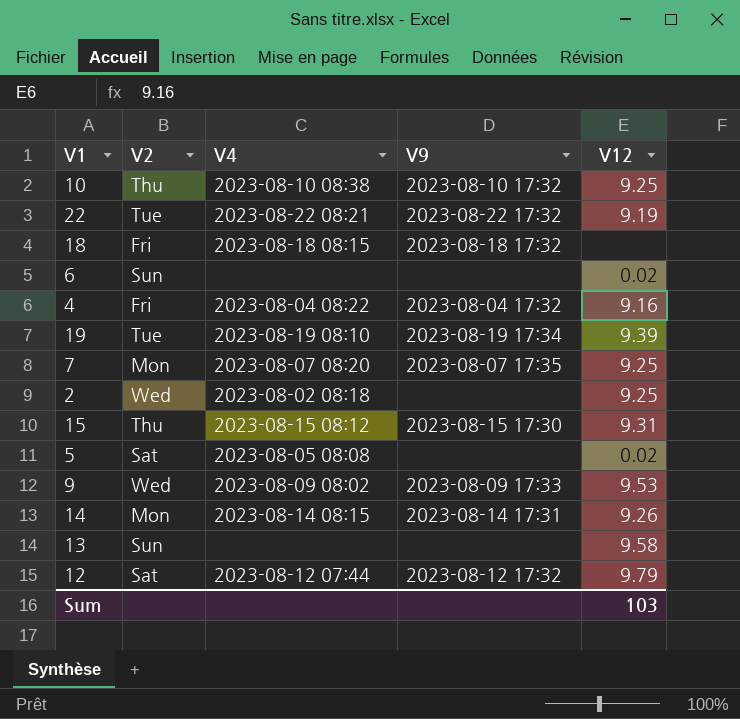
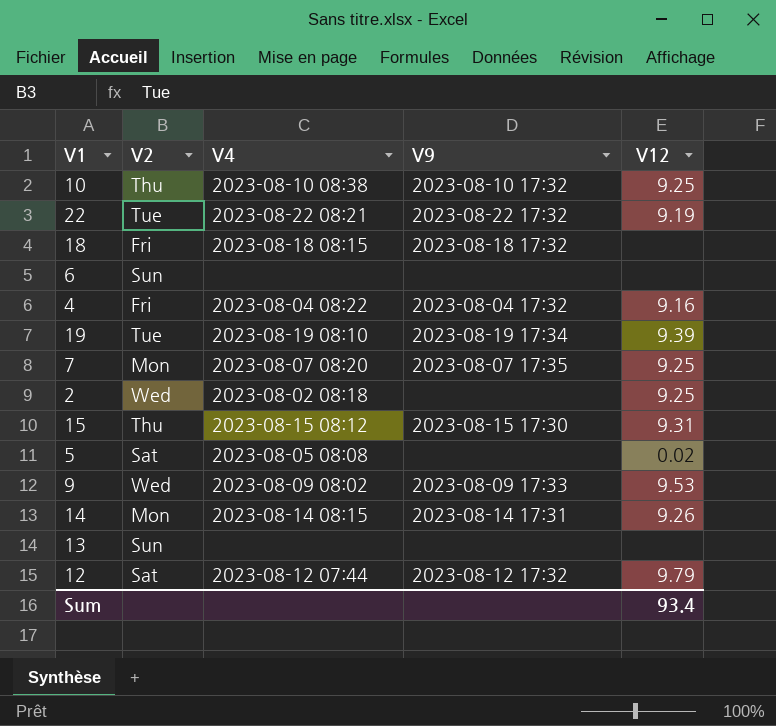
6 | V12: 0.02 -> none
13 | V12: 9.58 -> none
Sum | V12: 103 -> 93.4

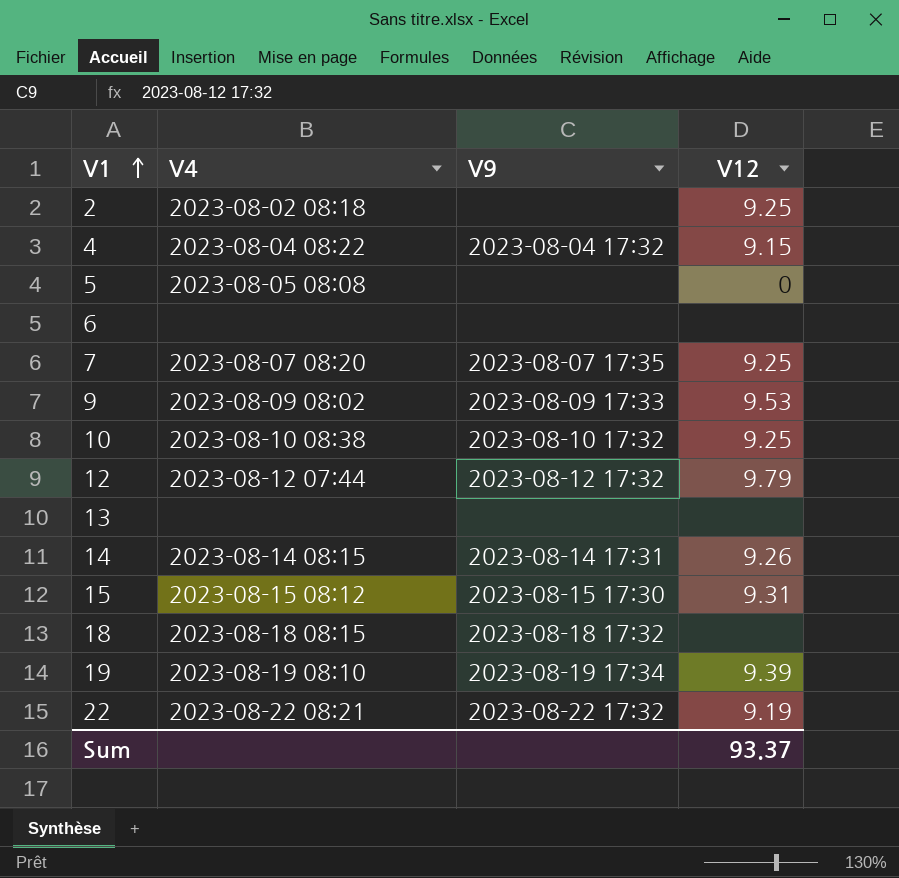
row order: none -> V1 ascending
column V2 | position: 2 -> none
4 | V12: 9.16 -> 9.15
5 | V12: 0.02 -> 0
Sum | V12: 93.4 -> 93.37

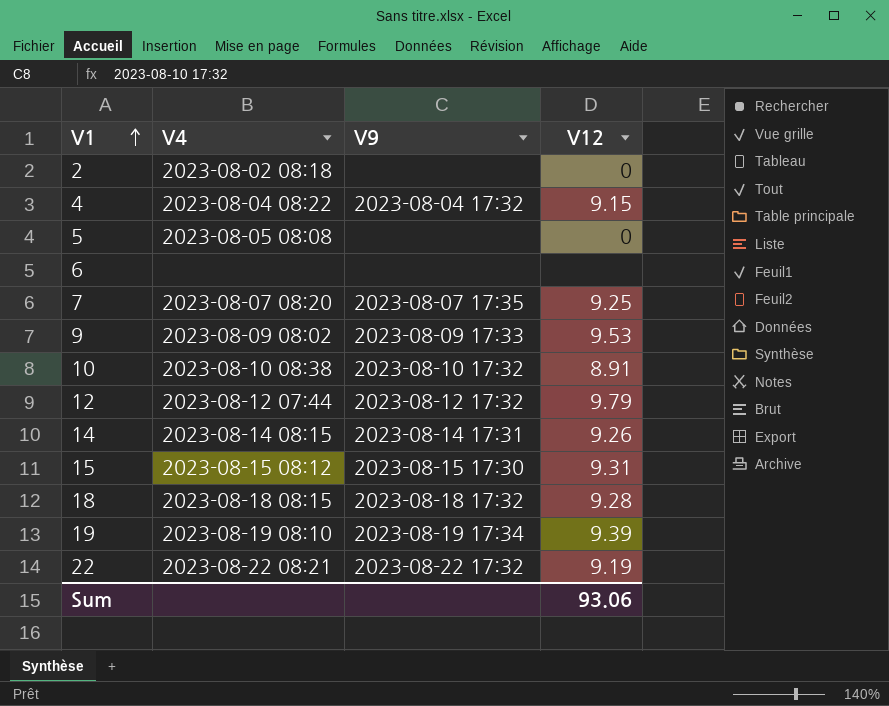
row 13: none | none | none -> none
2 | V12: 9.25 -> 0
10 | V12: 9.25 -> 8.91
18 | V12: none -> 9.28
Sum | V12: 93.37 -> 93.06

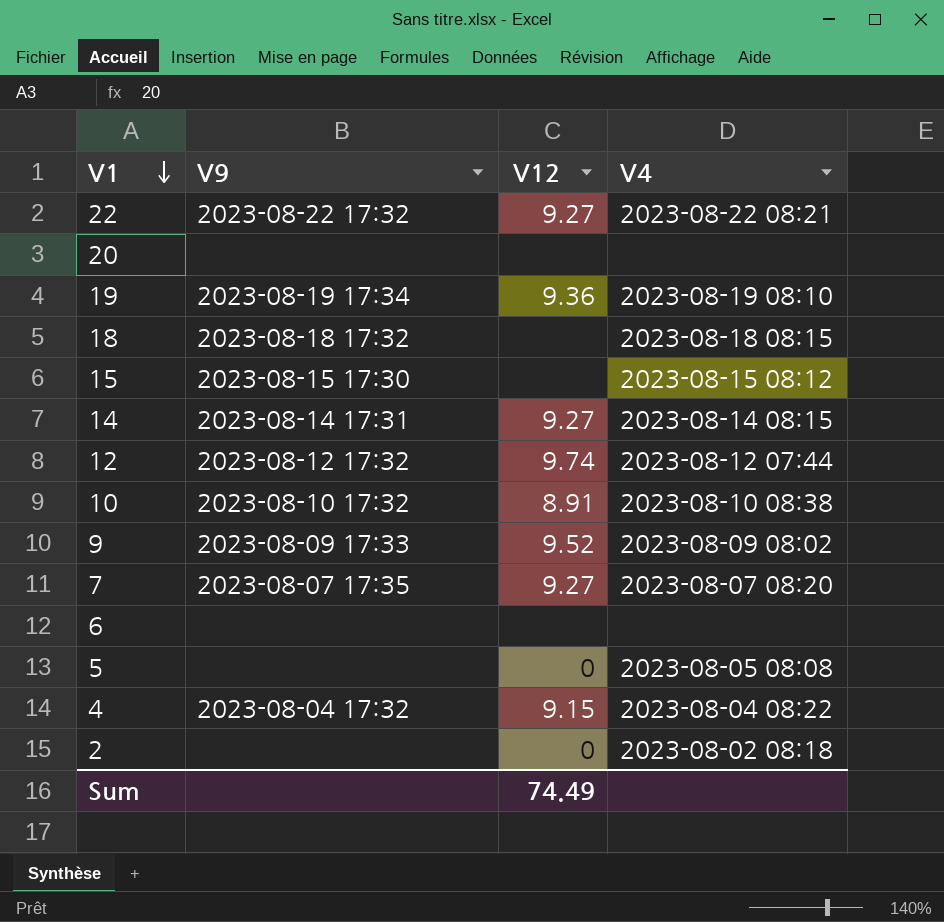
row order: V1 ascending -> V1 descending
column V4 | position: 2 -> 4
22 | V12: 9.19 -> 9.27
row 20: none -> none | none | none
19 | V12: 9.39 -> 9.36
18 | V12: 9.28 -> none
15 | V12: 9.31 -> none
14 | V12: 9.26 -> 9.27
12 | V12: 9.79 -> 9.74
9 | V12: 9.53 -> 9.52
7 | V12: 9.25 -> 9.27
Sum | V12: 93.06 -> 74.49

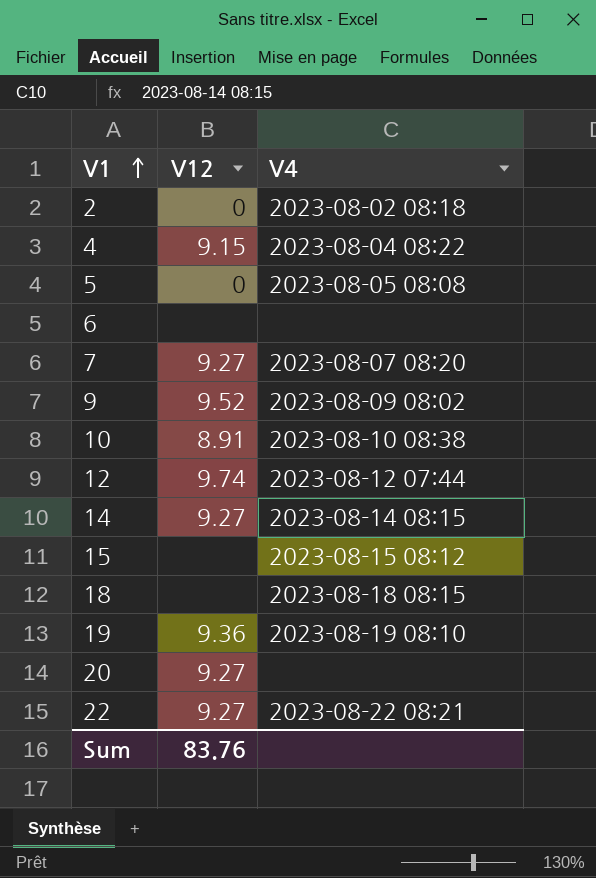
row order: V1 descending -> V1 ascending
column V9 | position: 2 -> none
20 | V12: none -> 9.27
Sum | V12: 74.49 -> 83.76

